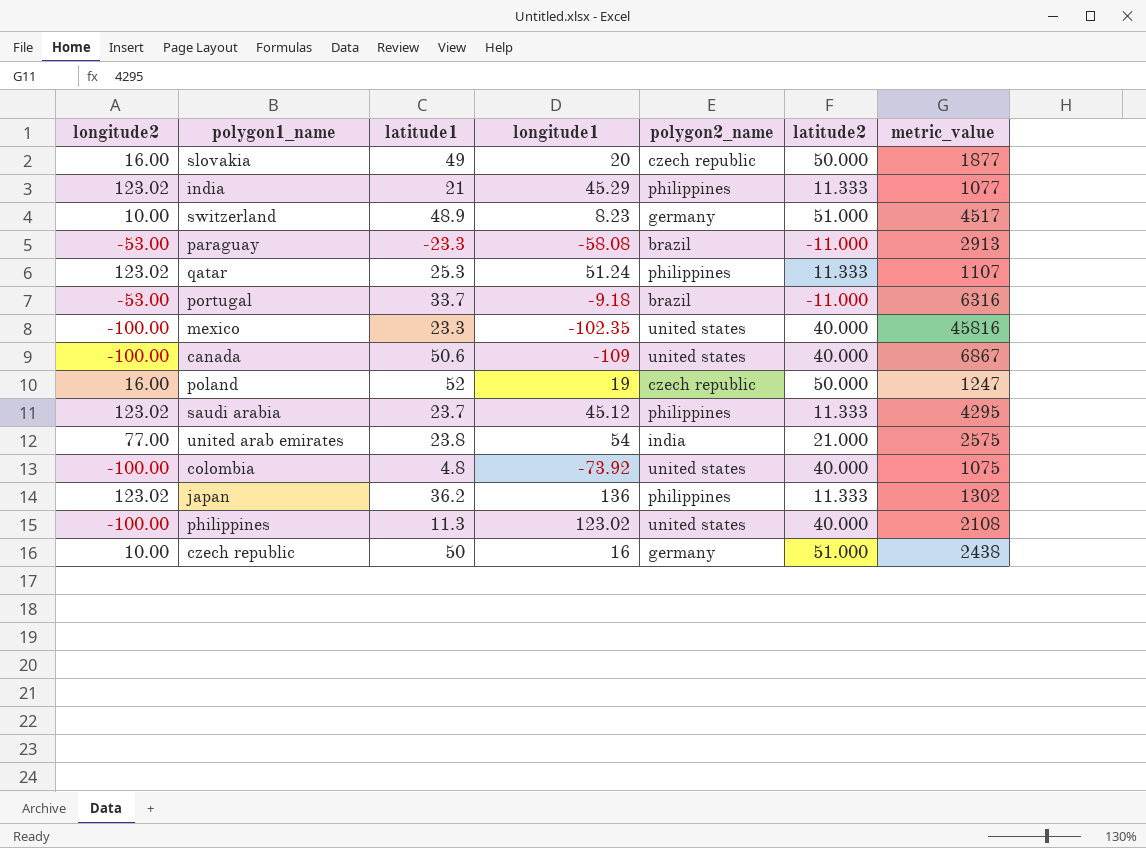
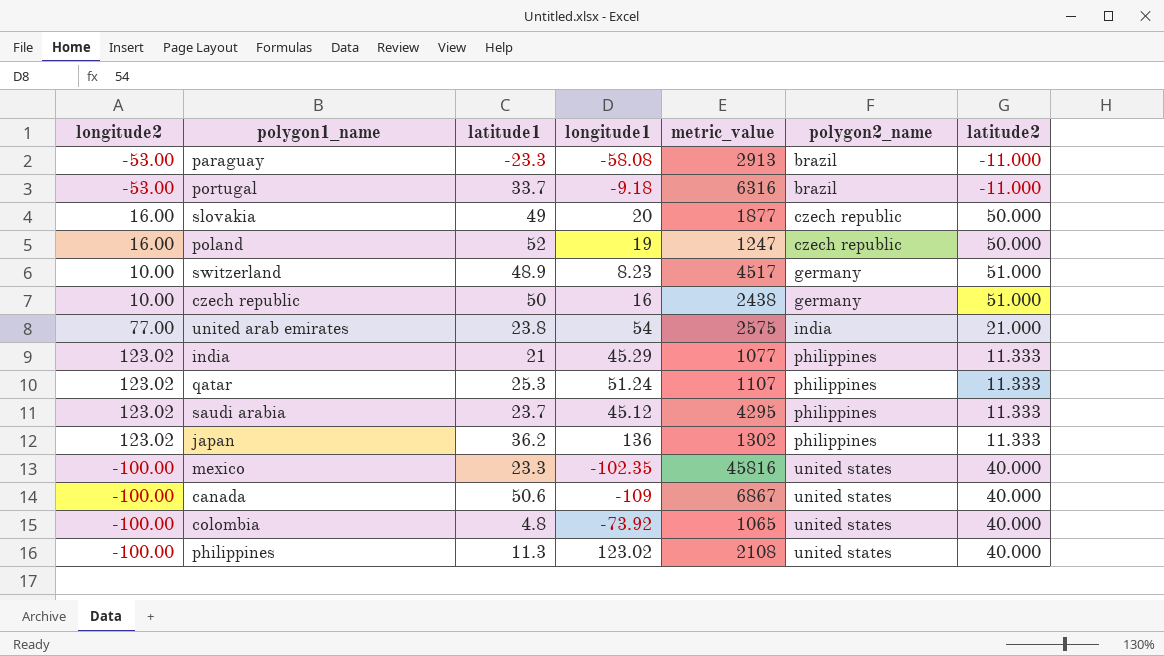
row order: none -> polygon2_name ascending
column metric_value | position: 7 -> 5
colombia | metric_value: 1075 -> 1065

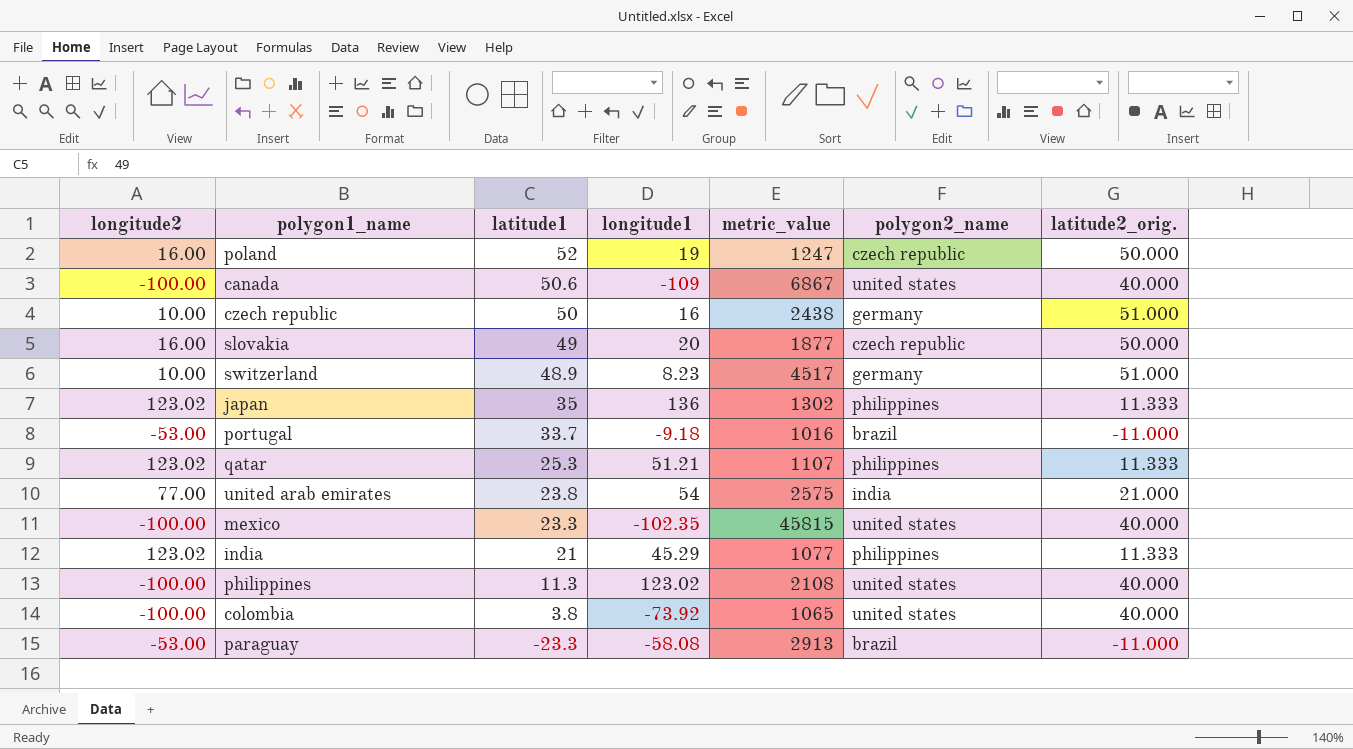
row order: polygon2_name ascending -> latitude1 descending
column name: latitude2 -> latitude2_orig.
row saudi arabia: 123.02 | 23.7 | 45.12 | 4295 | philippines | 11.333 -> none
japan | latitude1: 36.2 -> 35
portugal | metric_value: 6316 -> 1016
qatar | longitude1: 51.24 -> 51.21
mexico | metric_value: 45816 -> 45815
colombia | latitude1: 4.8 -> 3.8

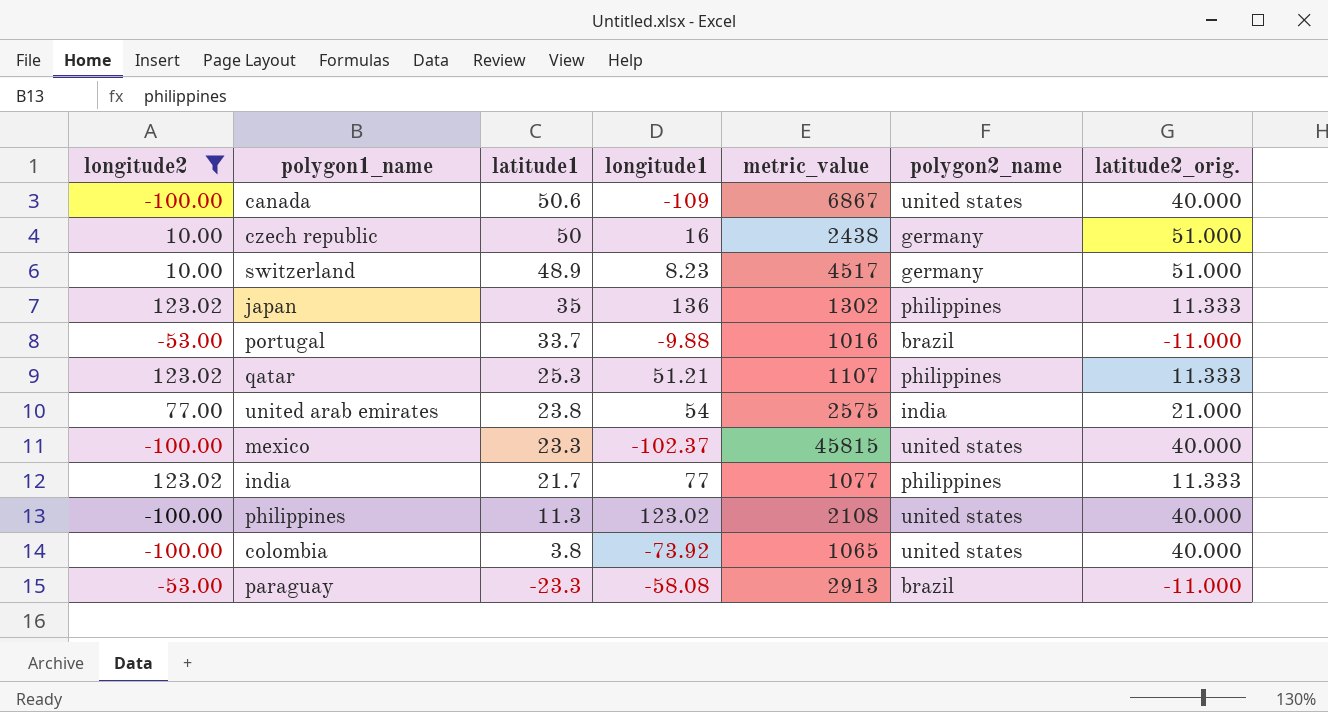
filter: none -> longitude2 != 16.00
portugal | longitude1: -9.18 -> -9.88
mexico | longitude1: -102.35 -> -102.37
india | latitude1: 21 -> 21.7
india | longitude1: 45.29 -> 77

